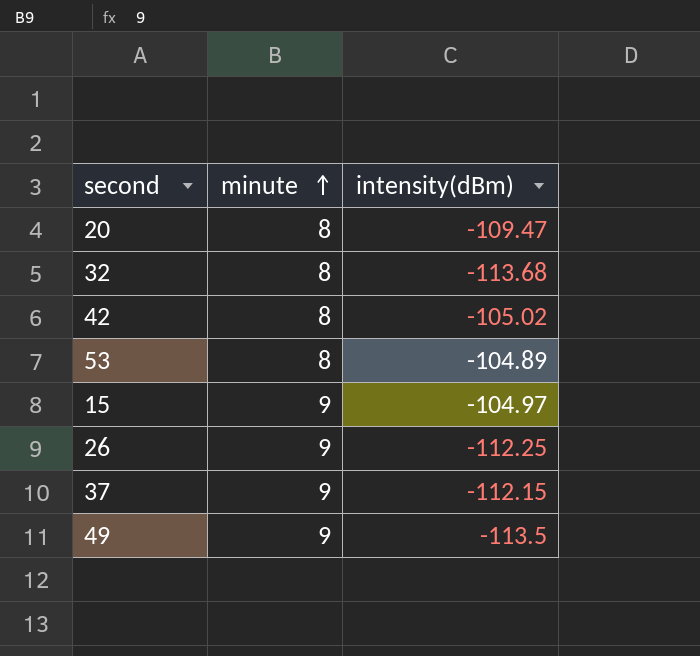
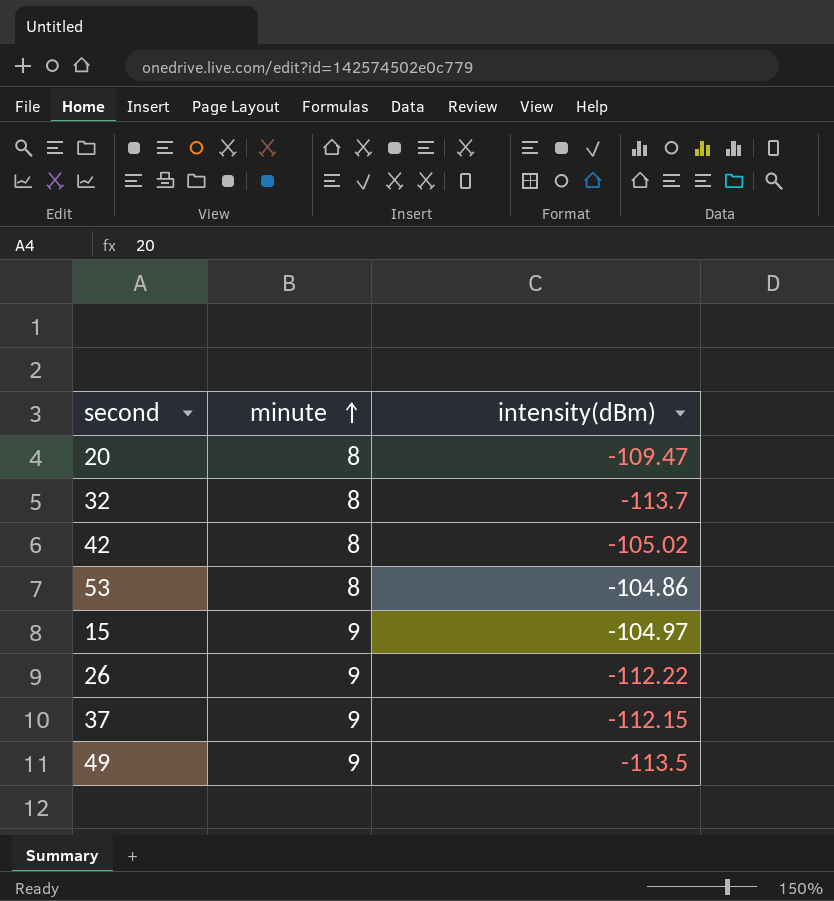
32 | intensity(dBm): -113.68 -> -113.7
53 | intensity(dBm): -104.89 -> -104.86
26 | intensity(dBm): -112.25 -> -112.22

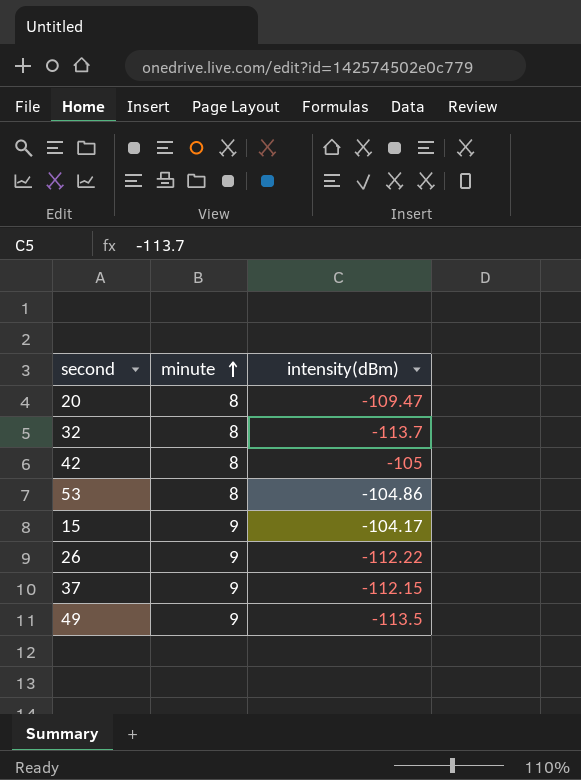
42 | intensity(dBm): -105.02 -> -105
15 | intensity(dBm): -104.97 -> -104.17

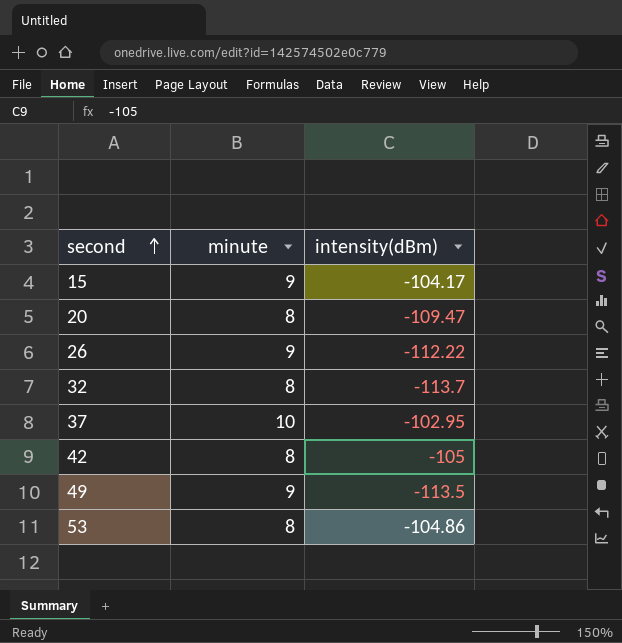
row order: minute ascending -> second ascending
37 | minute: 9 -> 10
37 | intensity(dBm): -112.15 -> -102.95

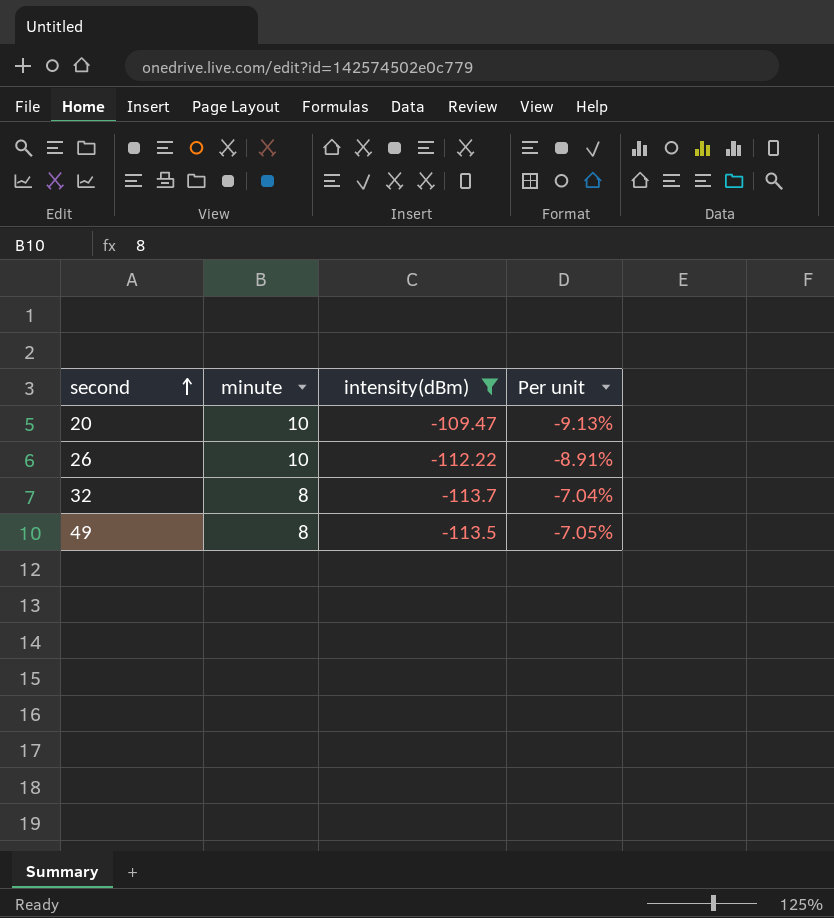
filter: none -> intensity(dBm) <= -109.47
column Per unit | formula: none -> [minute] / [intensity(dBm)]
20 | minute: 8 -> 10
26 | minute: 9 -> 10
49 | minute: 9 -> 8

